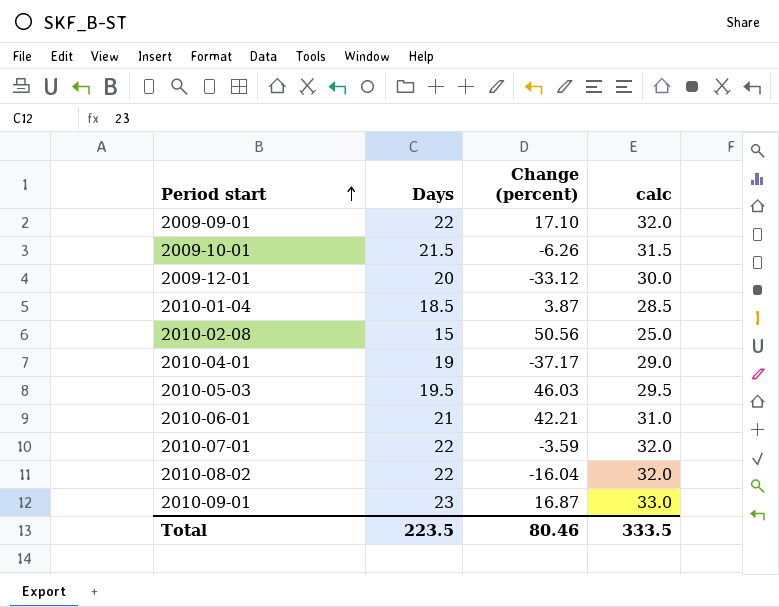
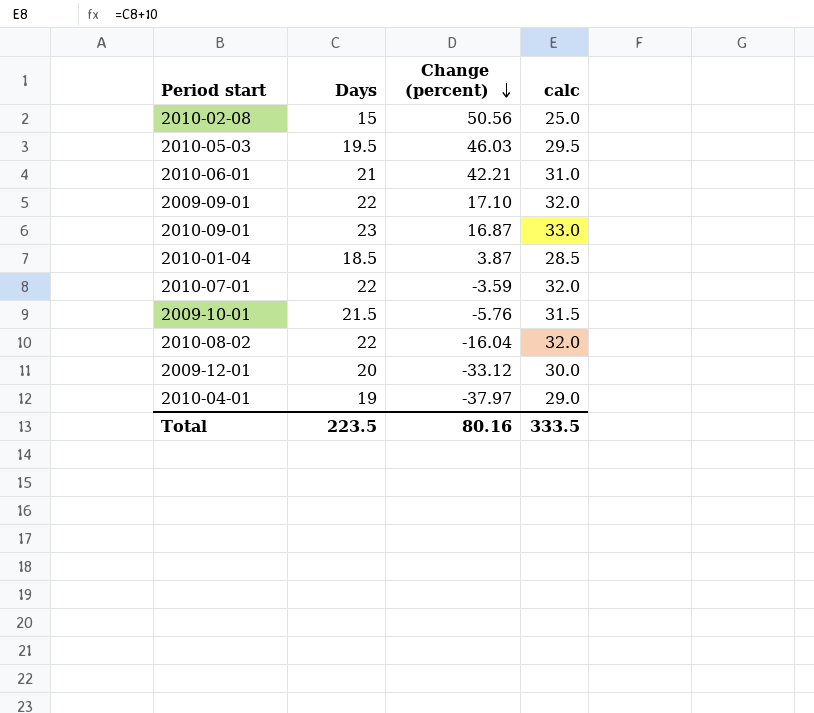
row order: Period start ascending -> Change (percent) descending
2009-10-01 | Change (percent): -6.26 -> -5.76
2010-04-01 | Change (percent): -37.17 -> -37.97
Total | Change (percent): 80.46 -> 80.16

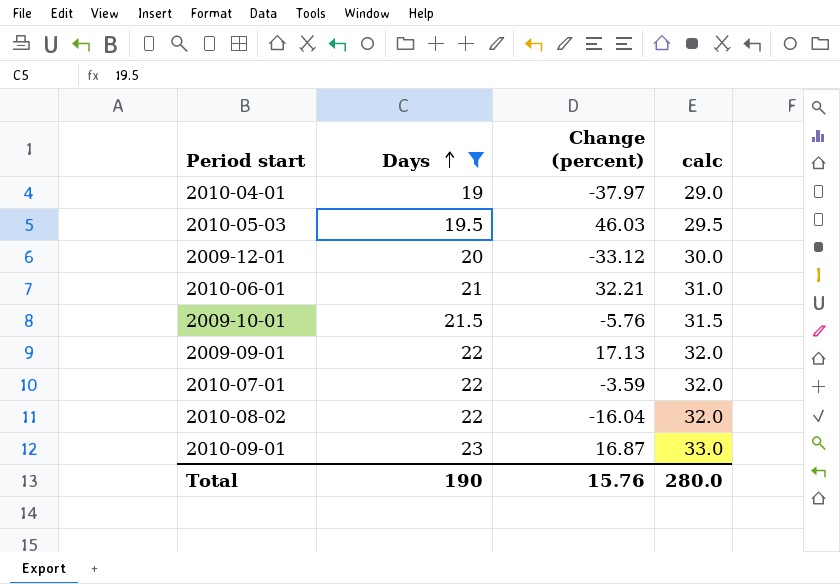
filter: none -> Days >= 19
row order: Change (percent) descending -> Days ascending
2010-06-01 | Change (percent): 42.21 -> 32.21
2009-09-01 | Change (percent): 17.10 -> 17.13
Total | Days: 223.5 -> 190
Total | Change (percent): 80.16 -> 15.76
Total | calc: 333.5 -> 280.0

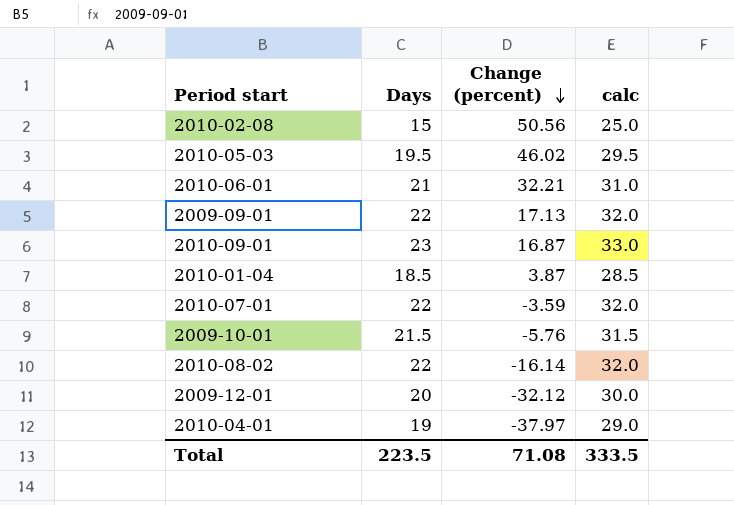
filter: Days >= 19 -> none
row order: Days ascending -> Change (percent) descending
2010-05-03 | Change (percent): 46.03 -> 46.02
2010-08-02 | Change (percent): -16.04 -> -16.14
2009-12-01 | Change (percent): -33.12 -> -32.12
Total | Days: 190 -> 223.5
Total | Change (percent): 15.76 -> 71.08
Total | calc: 280.0 -> 333.5

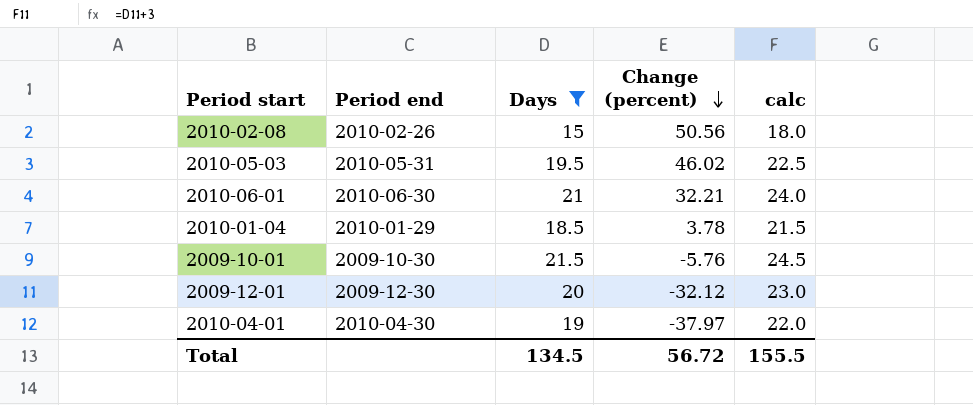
filter: none -> Days <= 21.5
column Period end | position: none -> 2
column calc | formula: [Days] + 10 -> [Days] + 3
2010-01-04 | Change (percent): 3.87 -> 3.78
Total | Days: 223.5 -> 134.5
Total | Change (percent): 71.08 -> 56.72
Total | calc: 333.5 -> 155.5

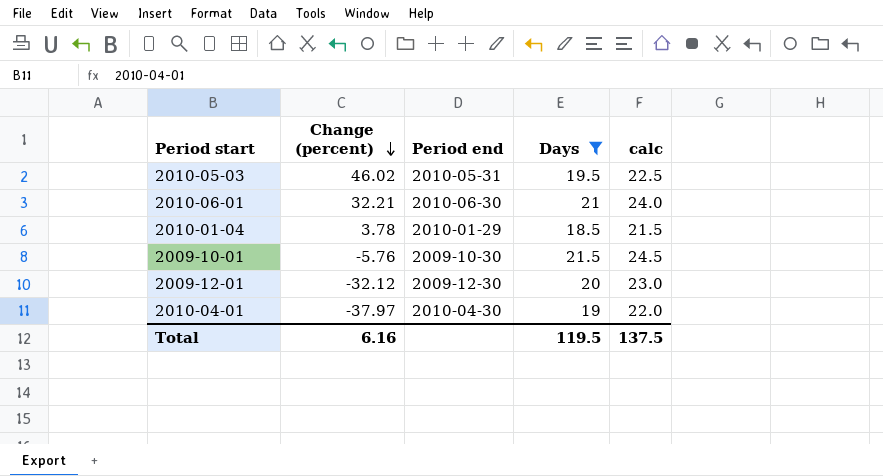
column Change (percent) | position: 4 -> 2
row 2010-02-08: 2010-02-26 | 15 | 50.56 | 18.0 -> none
Total | Change (percent): 56.72 -> 6.16
Total | Days: 134.5 -> 119.5
Total | calc: 155.5 -> 137.5

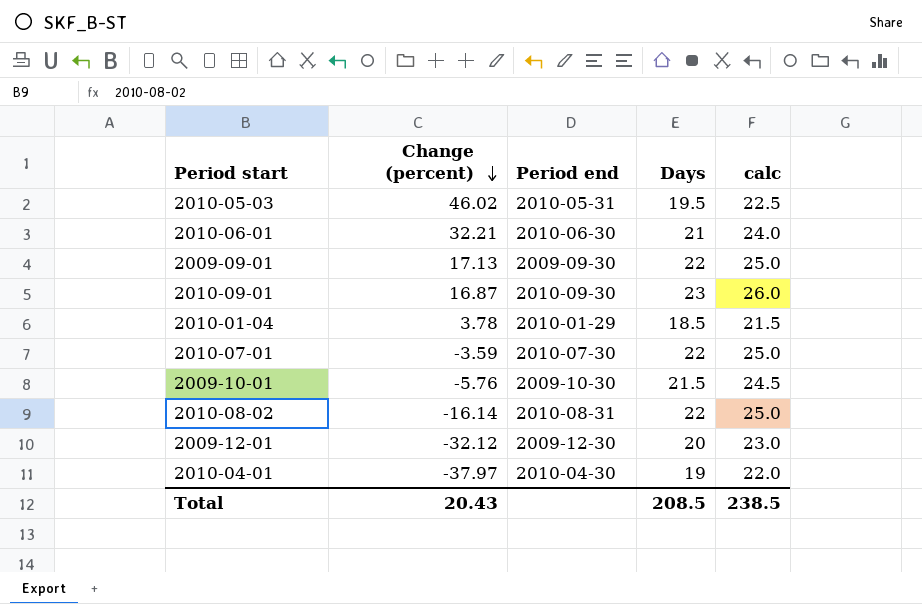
filter: Days <= 21.5 -> none
Total | Change (percent): 6.16 -> 20.43
Total | Days: 119.5 -> 208.5
Total | calc: 137.5 -> 238.5

